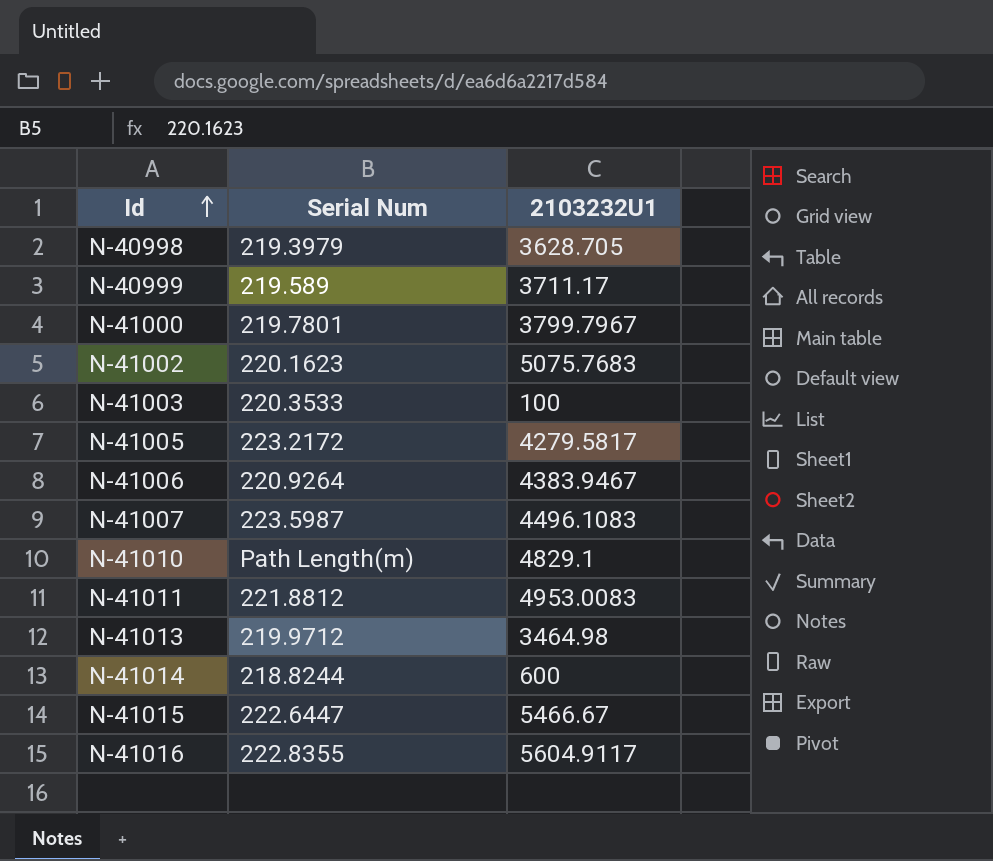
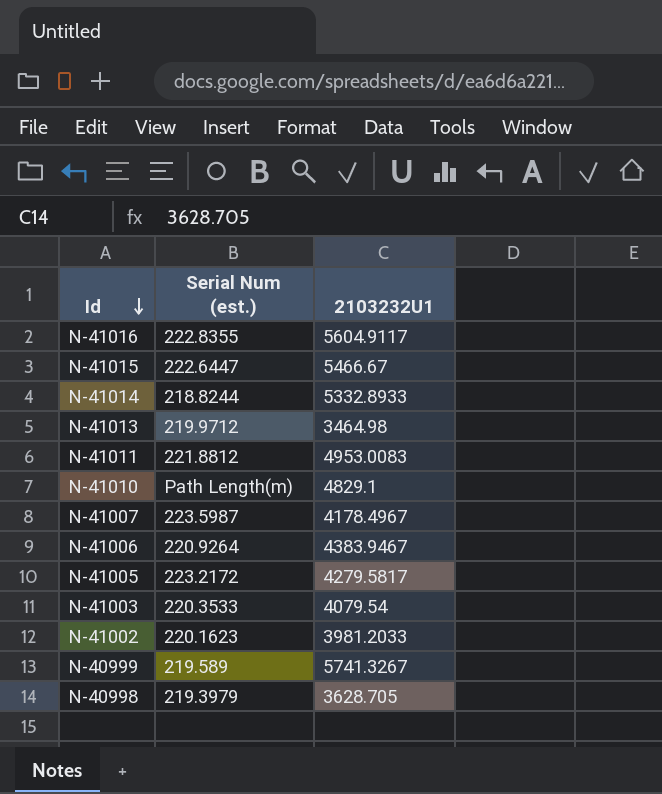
row order: Id ascending -> Id descending
column name: Serial Num -> Serial Num (est.)
row N-41000: 219.7801 | 3799.7967 -> none
N-41014 | 2103232U1: 600 -> 5332.8933
N-41007 | 2103232U1: 4496.1083 -> 4178.4967
N-41003 | 2103232U1: 100 -> 4079.54
N-41002 | 2103232U1: 5075.7683 -> 3981.2033
N-40999 | 2103232U1: 3711.17 -> 5741.3267

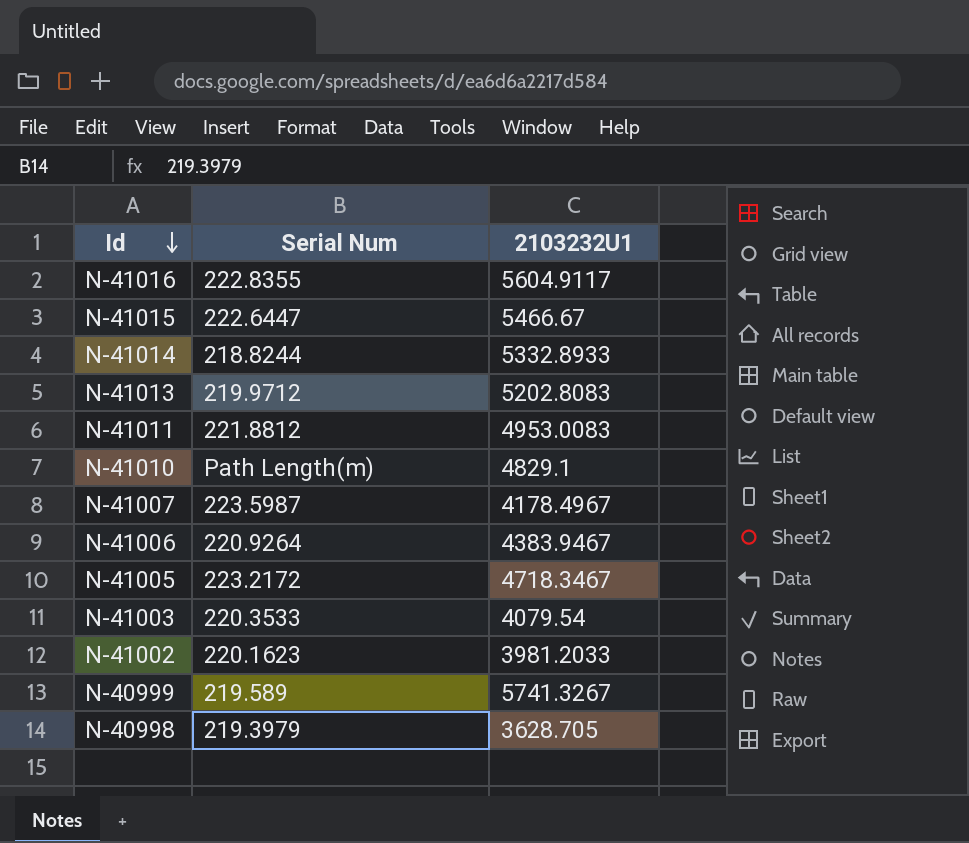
column name: Serial Num (est.) -> Serial Num
N-41013 | 2103232U1: 3464.98 -> 5202.8083
N-41005 | 2103232U1: 4279.5817 -> 4718.3467

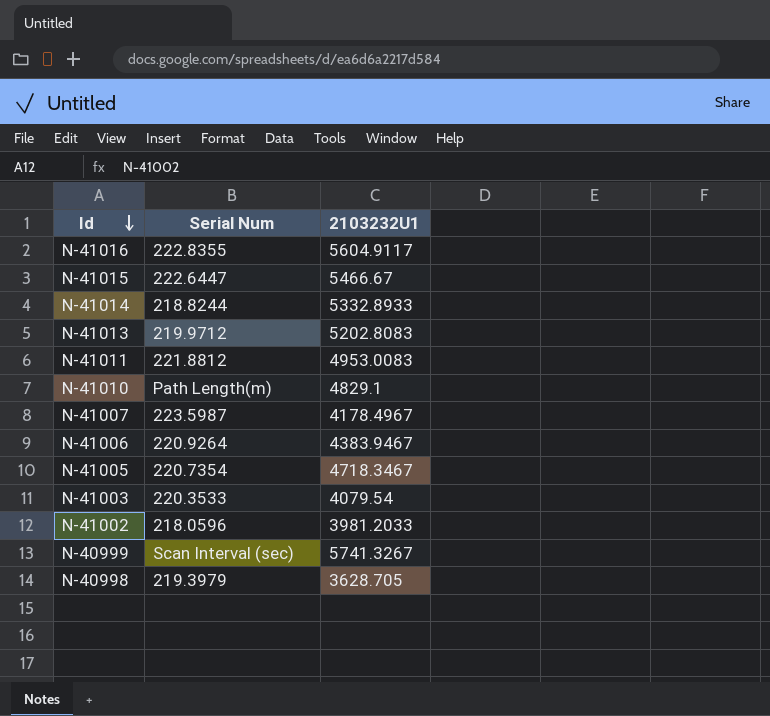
N-41005 | Serial Num: 223.2172 -> 220.7354
N-41002 | Serial Num: 220.1623 -> 218.0596
N-40999 | Serial Num: 219.589 -> Scan Interval (sec)

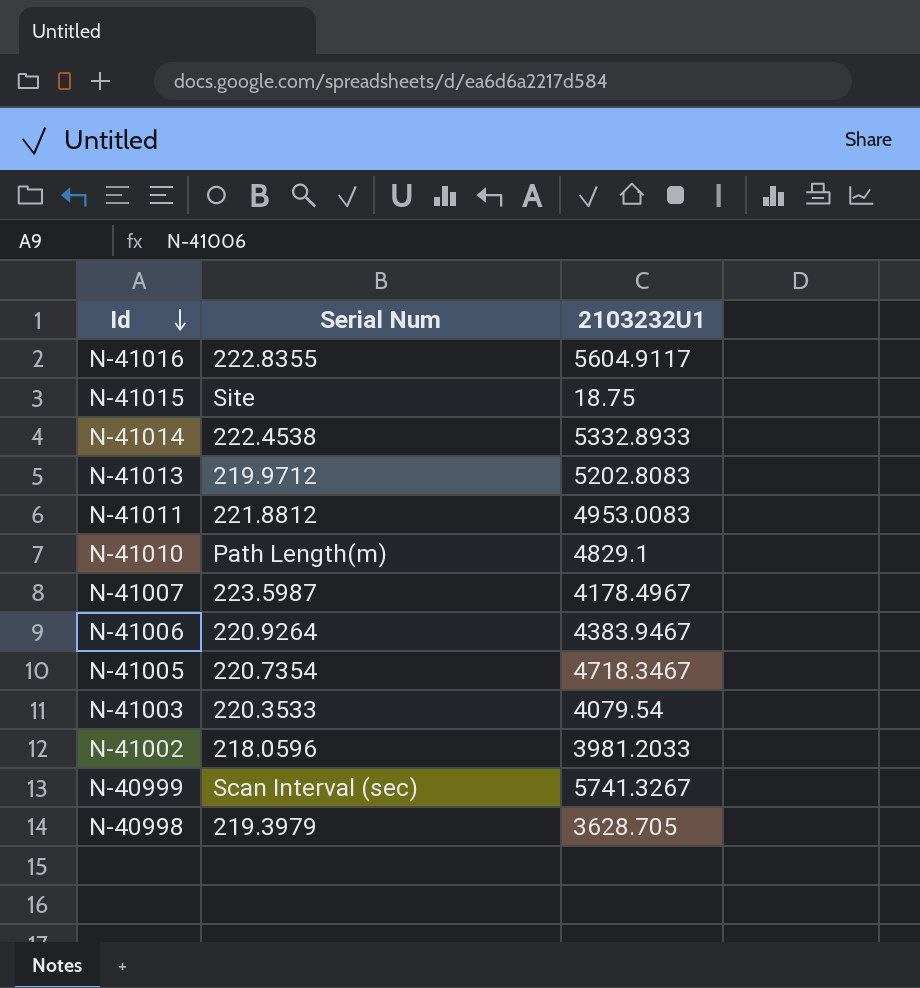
N-41015 | Serial Num: 222.6447 -> Site
N-41015 | 2103232U1: 5466.67 -> 18.75
N-41014 | Serial Num: 218.8244 -> 222.4538

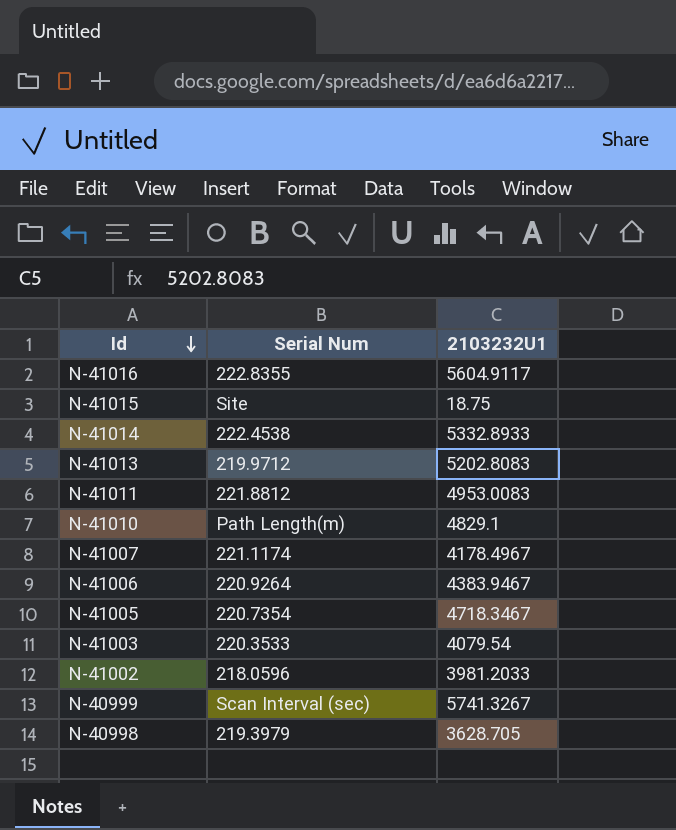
N-41007 | Serial Num: 223.5987 -> 221.1174

